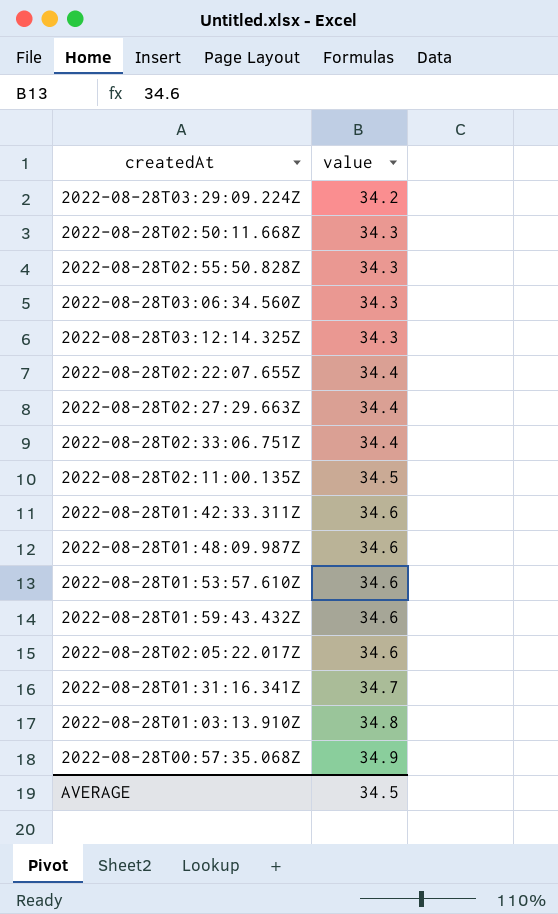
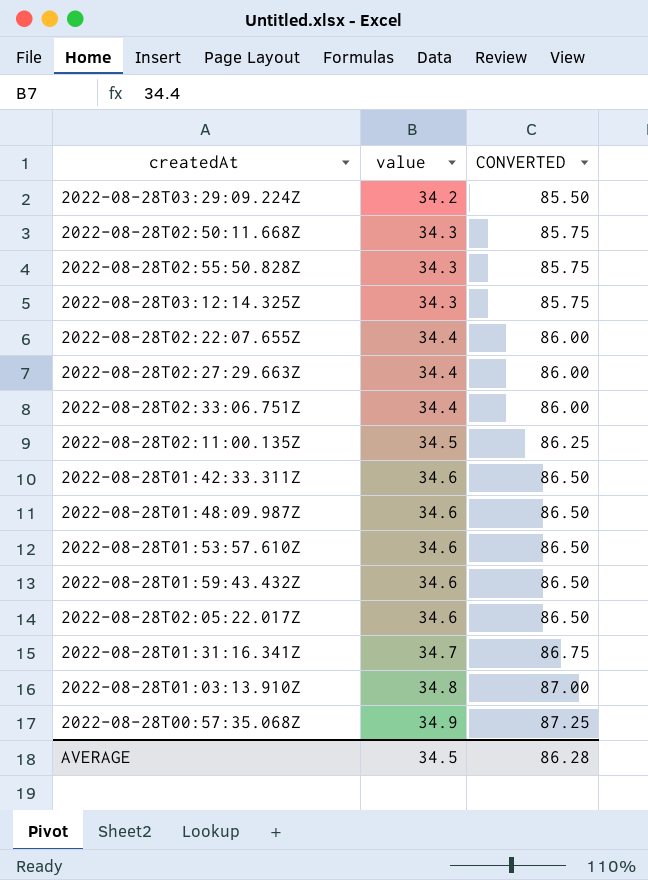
column CONVERTED | formula: none -> [value] * 2.5
row 2022-08-28T03:06:34.560Z: 34.3 -> none

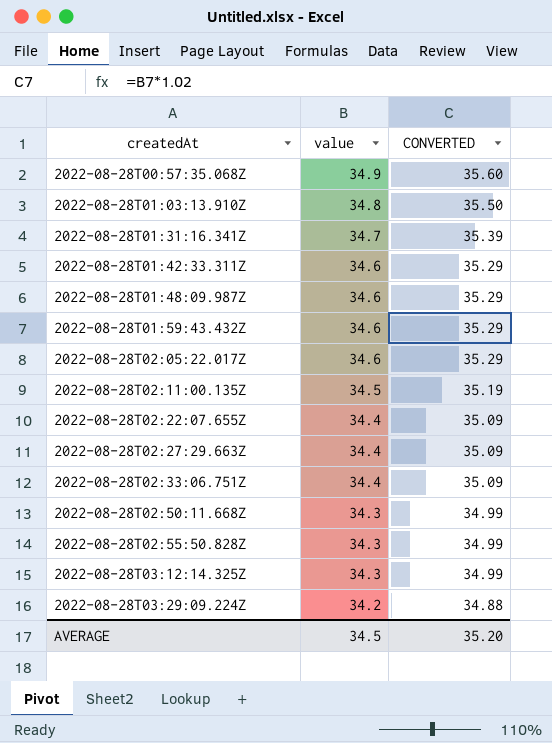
row order: value ascending -> createdAt ascending
column CONVERTED | formula: [value] * 2.5 -> [value] * 1.02
row 2022-08-28T01:53:57.610Z: 34.6 | 86.50 -> none
AVERAGE | CONVERTED: 86.28 -> 35.20

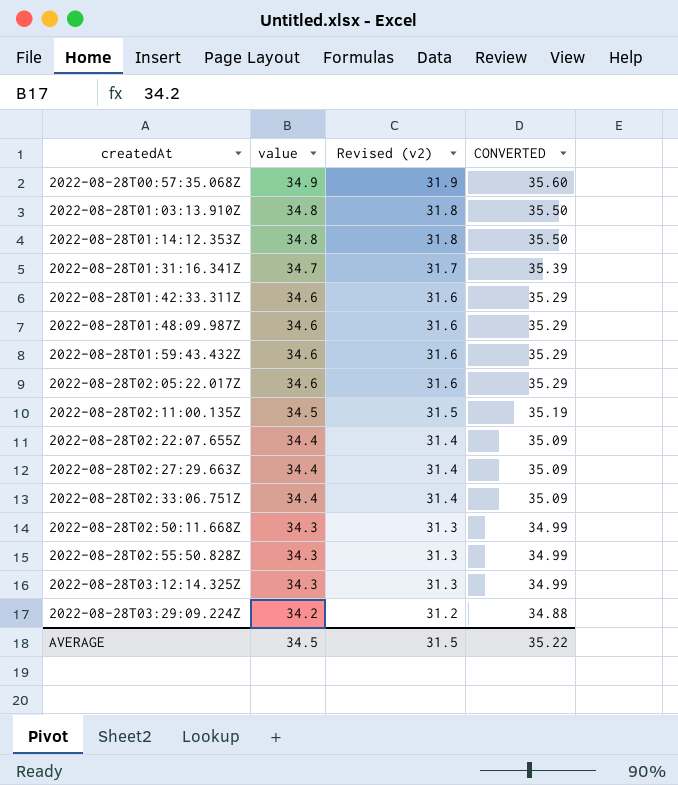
column Revised (v2) | formula: none -> [value] - 3
row 2022-08-28T01:14:12.353Z: none -> 34.8 | 31.8 | 35.50
AVERAGE | CONVERTED: 35.20 -> 35.22

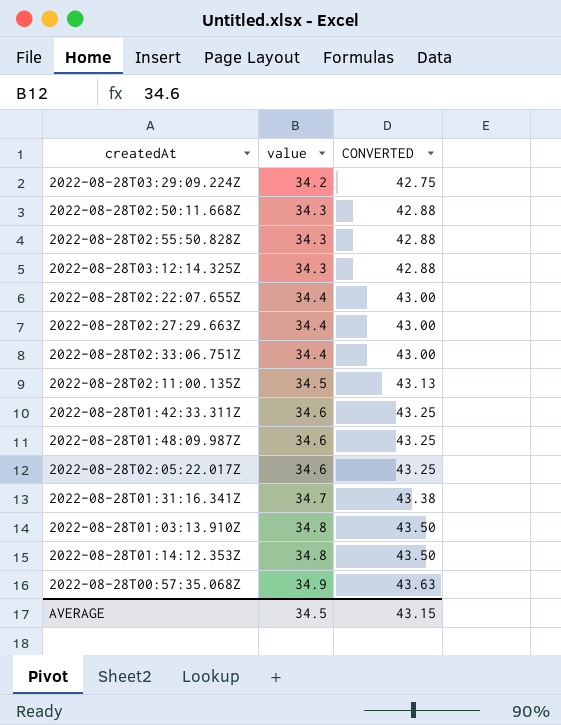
row order: createdAt ascending -> value ascending
column Revised (v2) | formula: [value] - 3 -> none
column CONVERTED | formula: [value] * 1.02 -> [value] * 1.25
row 2022-08-28T01:59:43.432Z: 34.6 | 31.6 | 35.29 -> none
AVERAGE | CONVERTED: 35.22 -> 43.15

